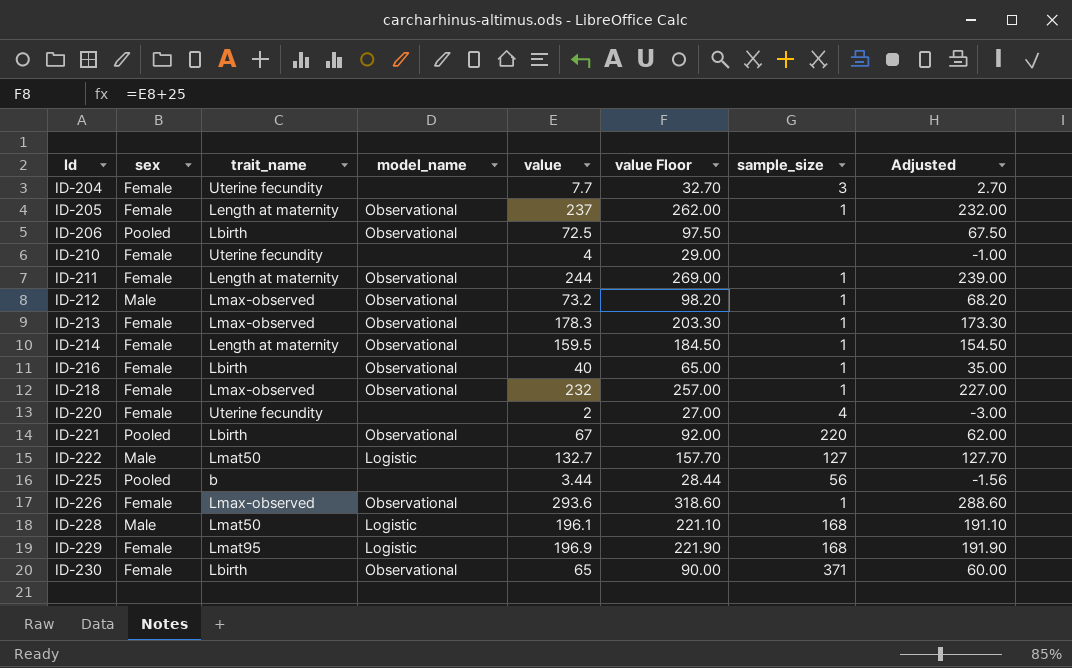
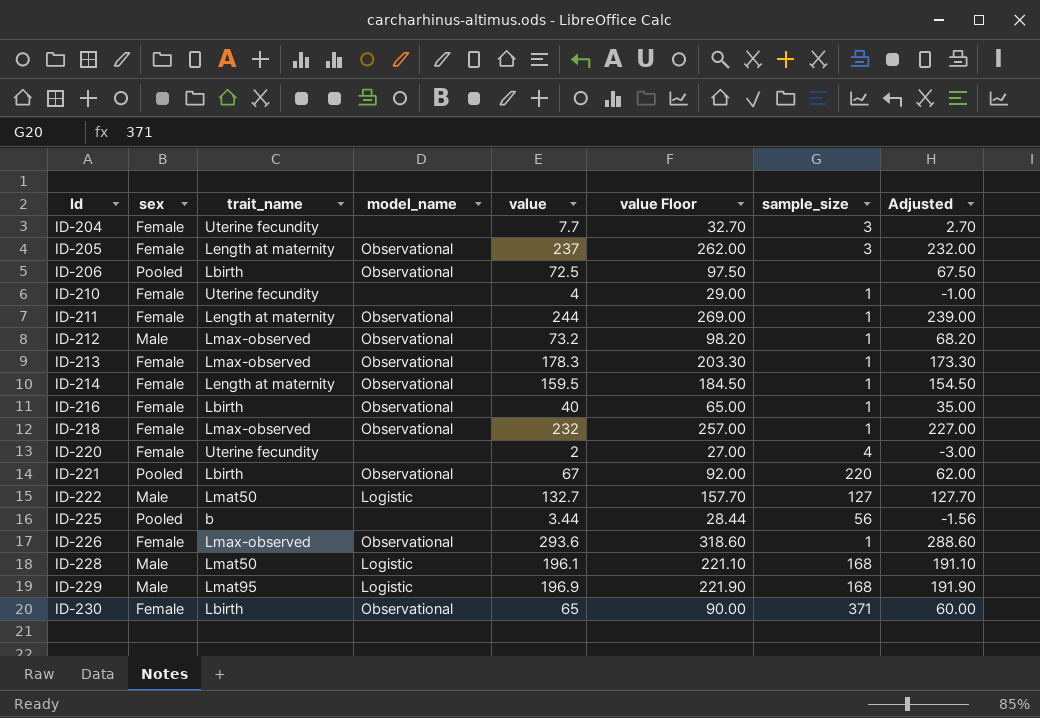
ID-205 | sample_size: 1 -> 3
ID-210 | sample_size: none -> 1
ID-229 | sex: Female -> Male

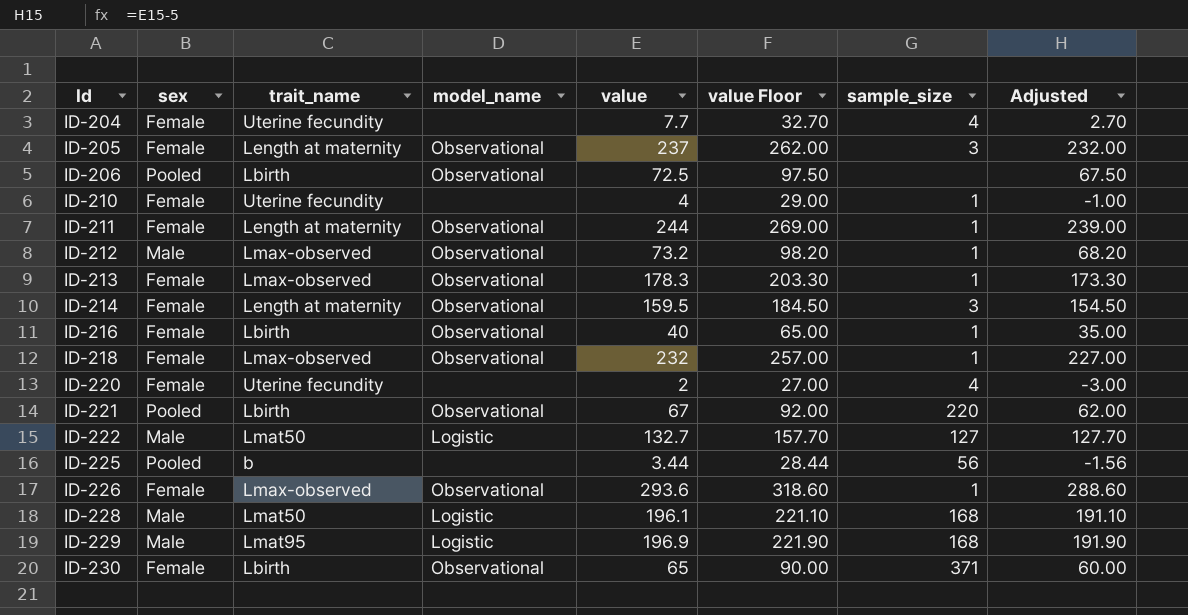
ID-204 | sample_size: 3 -> 4
ID-214 | sample_size: 1 -> 3

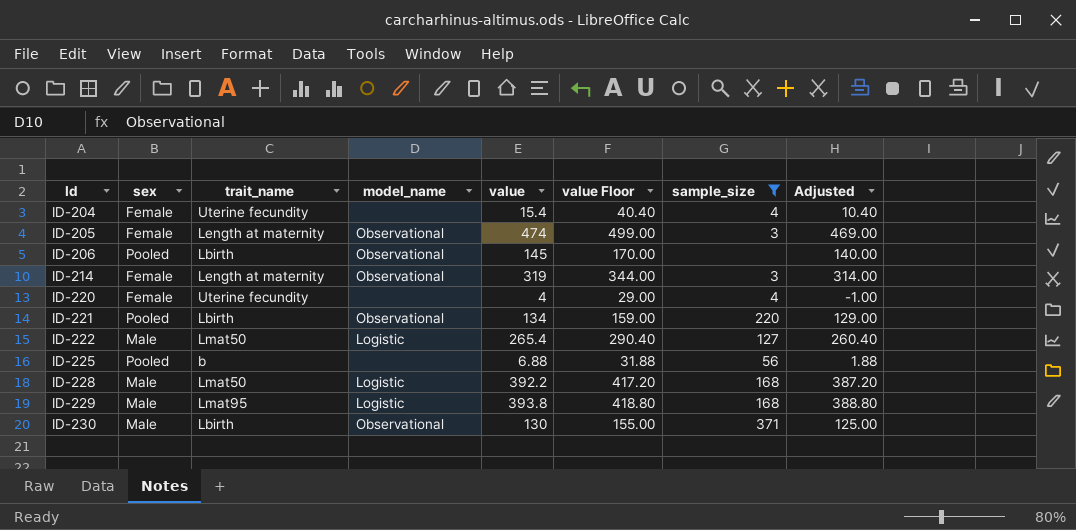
filter: none -> sample_size != 1
ID-204 | value: 7.7 -> 15.4
ID-204 | value Floor: 32.70 -> 40.40
ID-204 | Adjusted: 2.70 -> 10.40
ID-205 | value: 237 -> 474
ID-205 | value Floor: 262.00 -> 499.00
ID-205 | Adjusted: 232.00 -> 469.00
ID-206 | value: 72.5 -> 145
ID-206 | value Floor: 97.50 -> 170.00
ID-206 | Adjusted: 67.50 -> 140.00
ID-214 | value: 159.5 -> 319
ID-214 | value Floor: 184.50 -> 344.00
ID-214 | Adjusted: 154.50 -> 314.00
ID-220 | value: 2 -> 4
ID-220 | value Floor: 27.00 -> 29.00
ID-220 | Adjusted: -3.00 -> -1.00
ID-221 | value: 67 -> 134
ID-221 | value Floor: 92.00 -> 159.00
ID-221 | Adjusted: 62.00 -> 129.00
ID-222 | value: 132.7 -> 265.4
ID-222 | value Floor: 157.70 -> 290.40
ID-222 | Adjusted: 127.70 -> 260.40
ID-225 | value: 3.44 -> 6.88
ID-225 | value Floor: 28.44 -> 31.88
ID-225 | Adjusted: -1.56 -> 1.88
ID-228 | value: 196.1 -> 392.2
ID-228 | value Floor: 221.10 -> 417.20
ID-228 | Adjusted: 191.10 -> 387.20
ID-229 | value: 196.9 -> 393.8
ID-229 | value Floor: 221.90 -> 418.80
ID-229 | Adjusted: 191.90 -> 388.80
ID-230 | sex: Female -> Male
ID-230 | value: 65 -> 130
ID-230 | value Floor: 90.00 -> 155.00
ID-230 | Adjusted: 60.00 -> 125.00

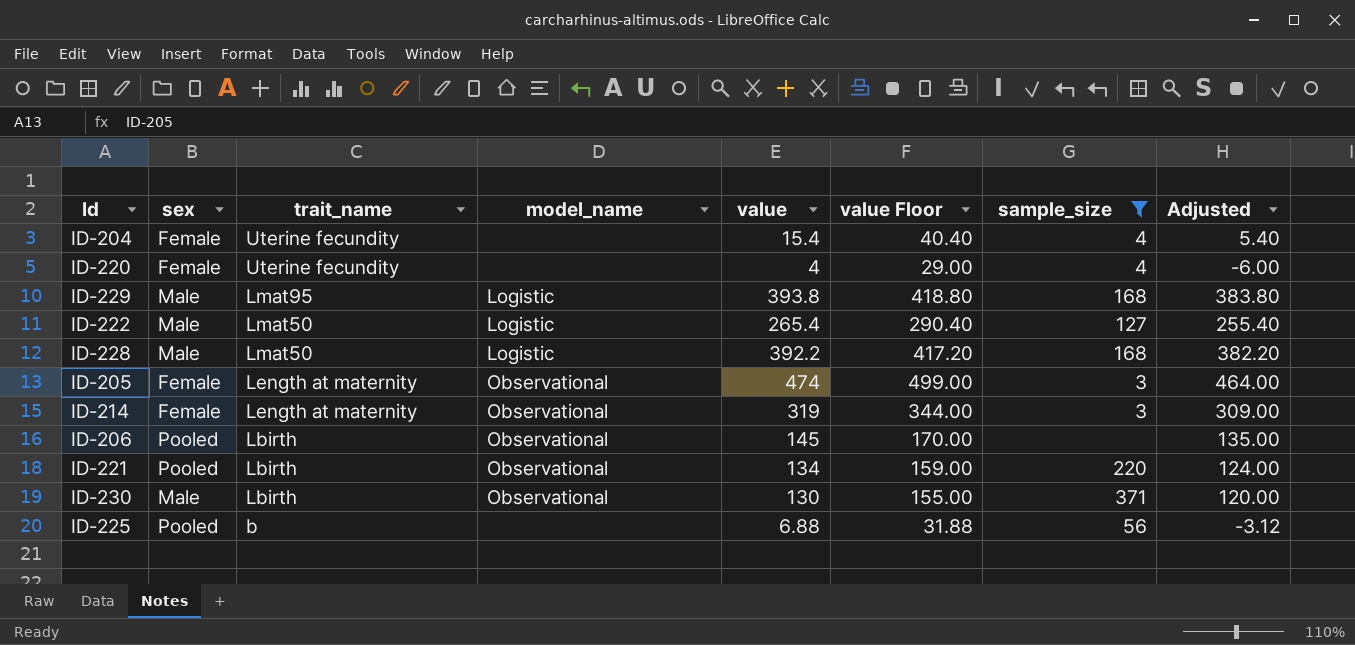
row order: Id ascending -> trait_name descending
column Adjusted | formula: [value] - 5 -> [value] - 10

